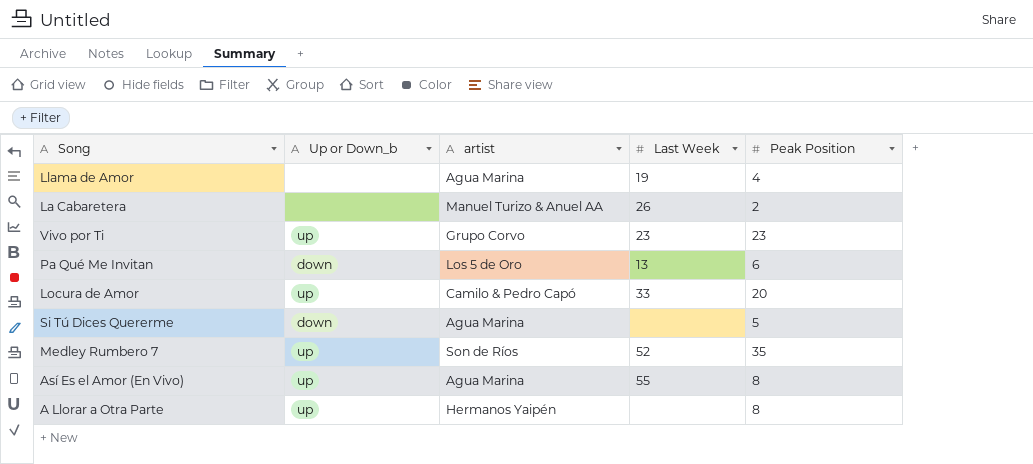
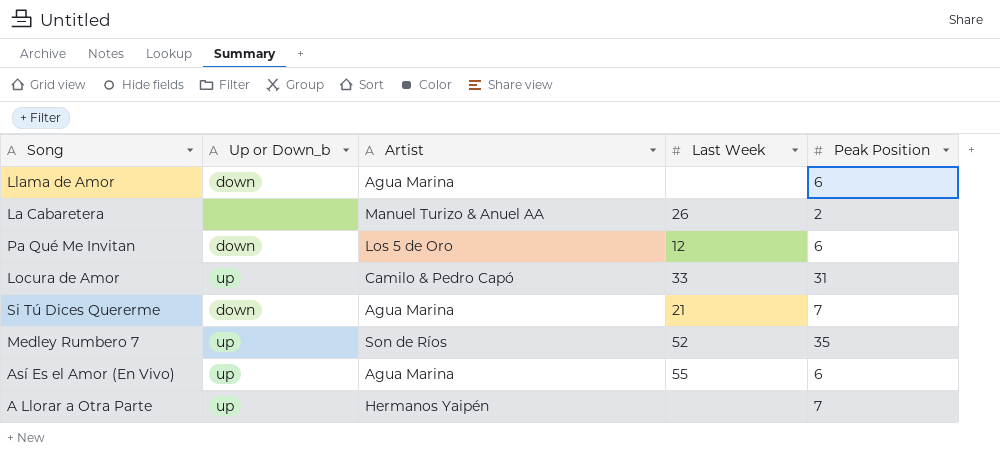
column name: artist -> Artist
row Vivo por Ti: up | Grupo Corvo | 23 | 23 -> none
Llama de Amor | Up or Down_b: none -> down
Llama de Amor | Last Week: 19 -> none
Llama de Amor | Peak Position: 4 -> 6
Pa Qué Me Invitan | Last Week: 13 -> 12
Locura de Amor | Peak Position: 20 -> 31
Si Tú Dices Quererme | Last Week: none -> 21
Si Tú Dices Quererme | Peak Position: 5 -> 7
Así Es el Amor (En Vivo) | Peak Position: 8 -> 6
A Llorar a Otra Parte | Peak Position: 8 -> 7

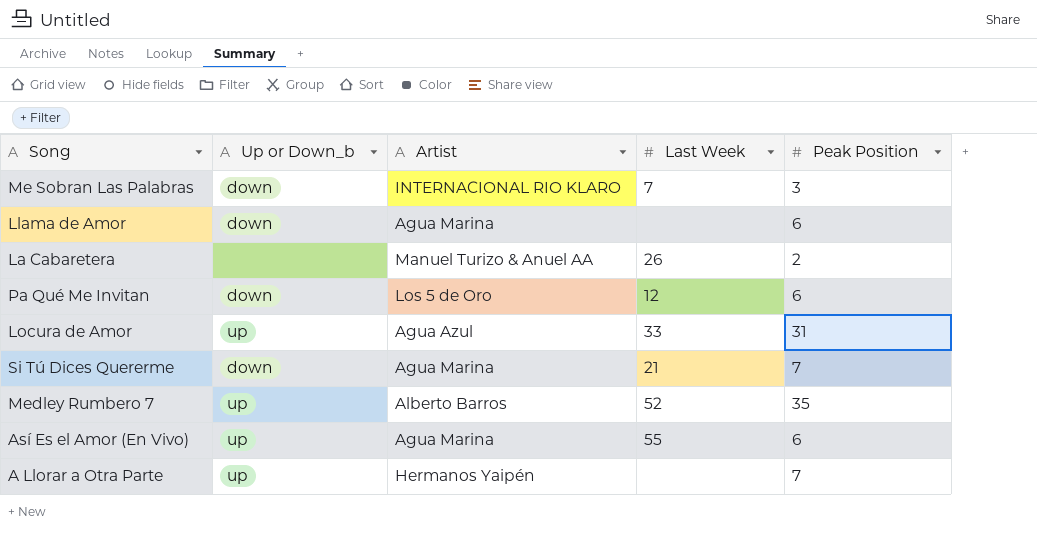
row Me Sobran Las Palabras: none -> down | INTERNACIONAL RIO KLARO | 7 | 3
Locura de Amor | Artist: Camilo & Pedro Capó -> Agua Azul
Medley Rumbero 7 | Artist: Son de Ríos -> Alberto Barros

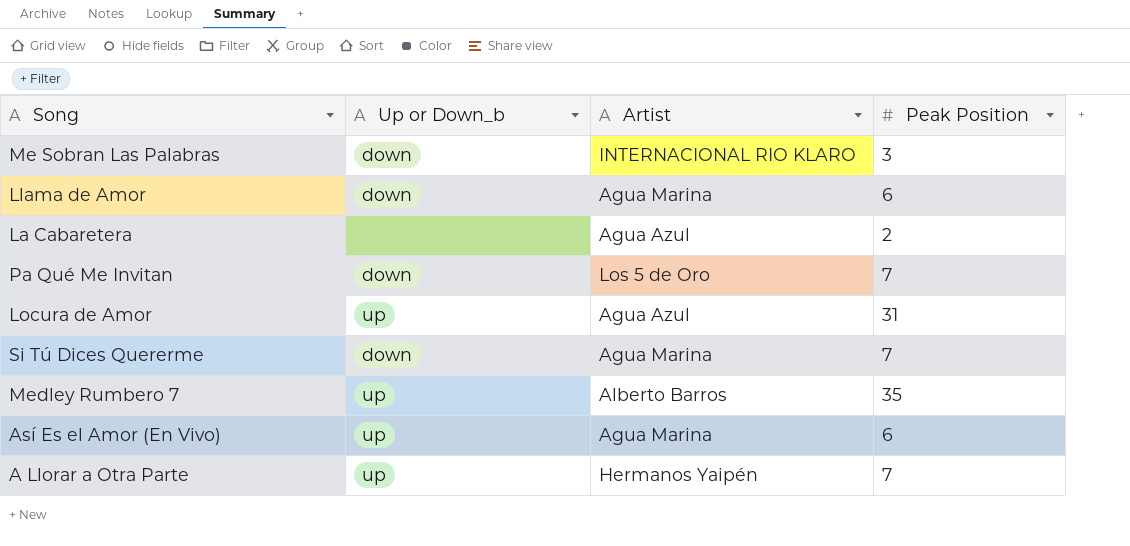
column Last Week | position: 4 -> none
La Cabaretera | Artist: Manuel Turizo & Anuel AA -> Agua Azul
Pa Qué Me Invitan | Peak Position: 6 -> 7

